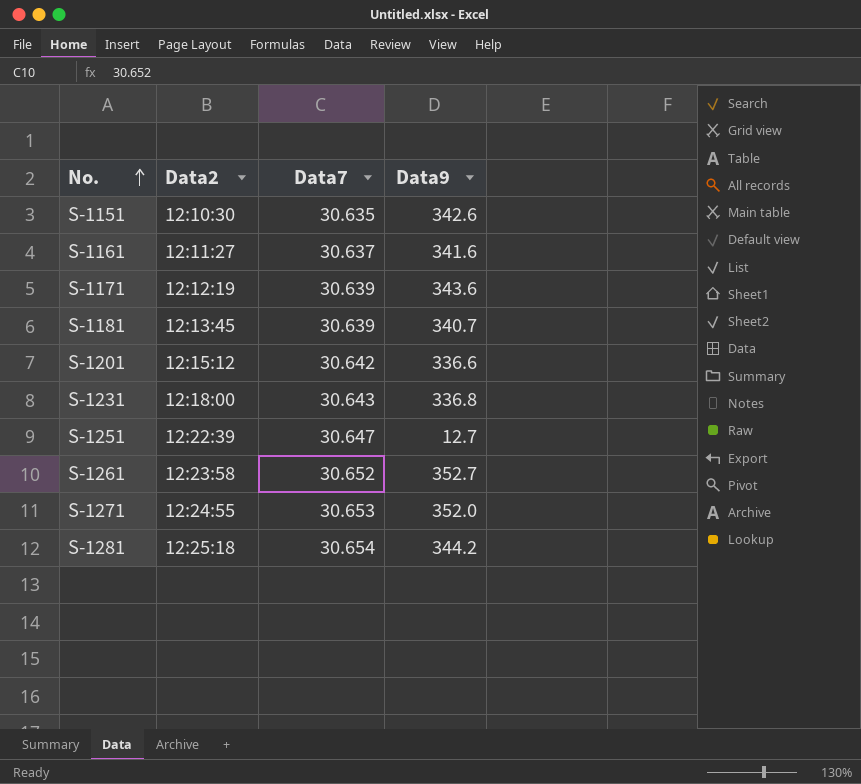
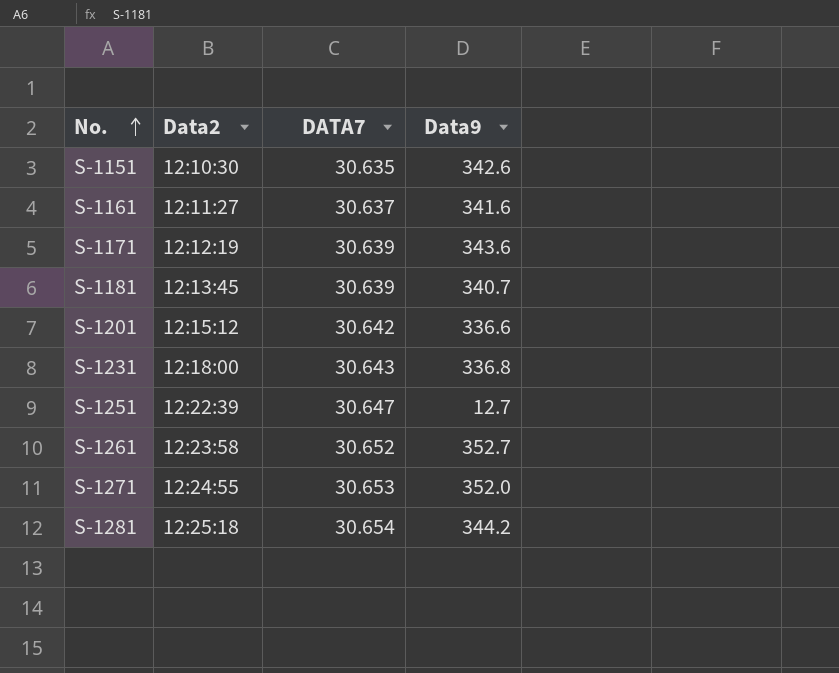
column name: Data7 -> DATA7

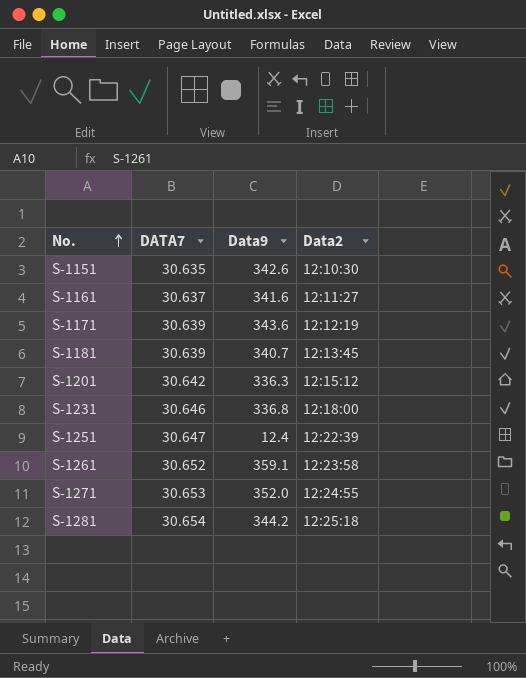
column Data2 | position: 2 -> 4
S-1201 | Data9: 336.6 -> 336.3
S-1231 | DATA7: 30.643 -> 30.646
S-1251 | Data9: 12.7 -> 12.4
S-1261 | Data9: 352.7 -> 359.1

